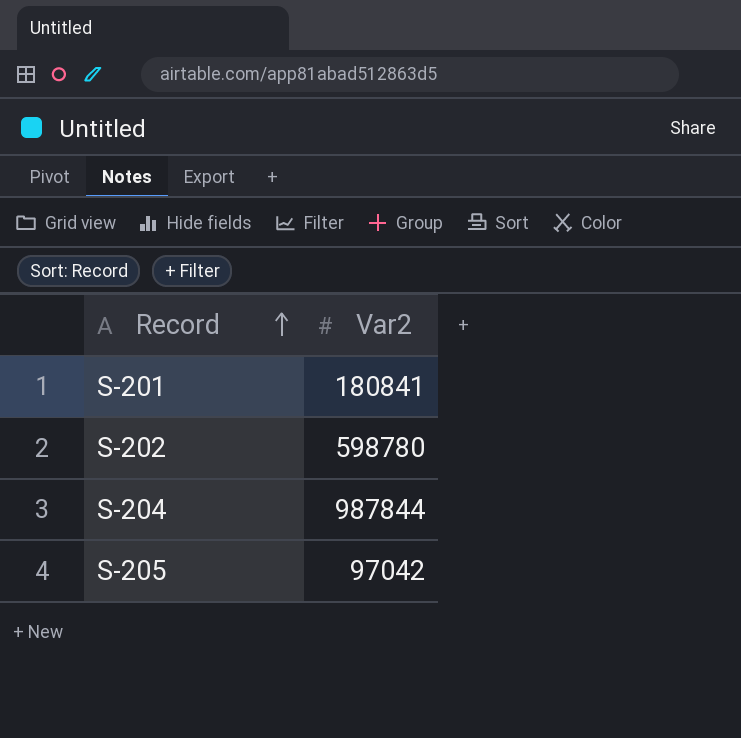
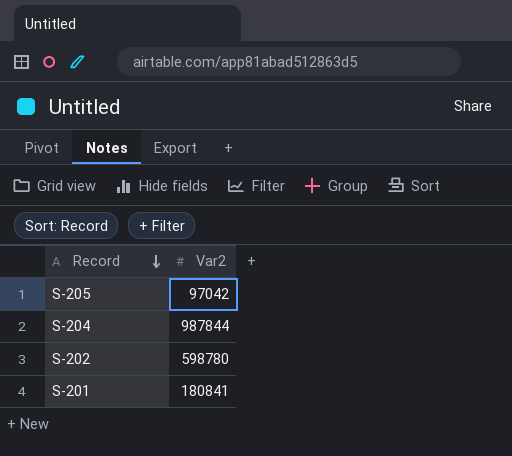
row order: Record ascending -> Record descending

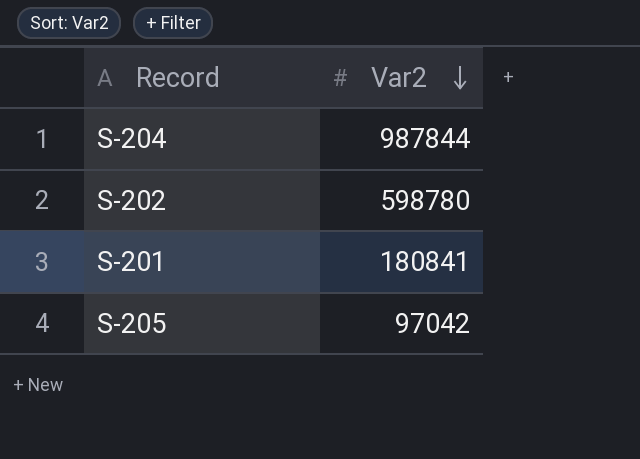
row order: Record descending -> Var2 descending

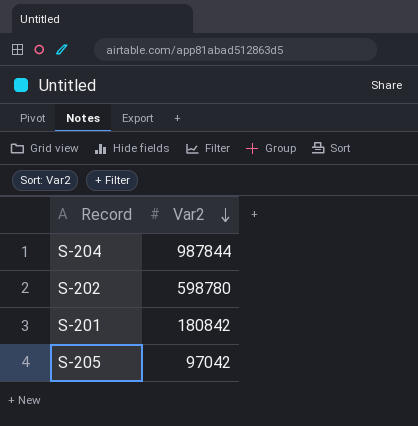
S-201 | Var2: 180841 -> 180842

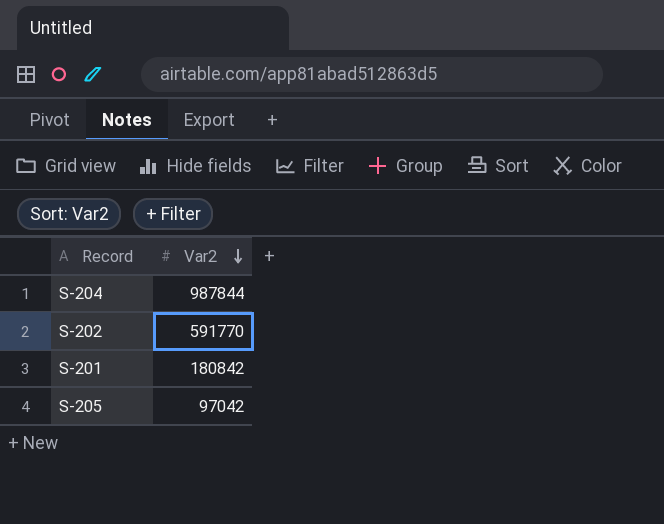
S-202 | Var2: 598780 -> 591770

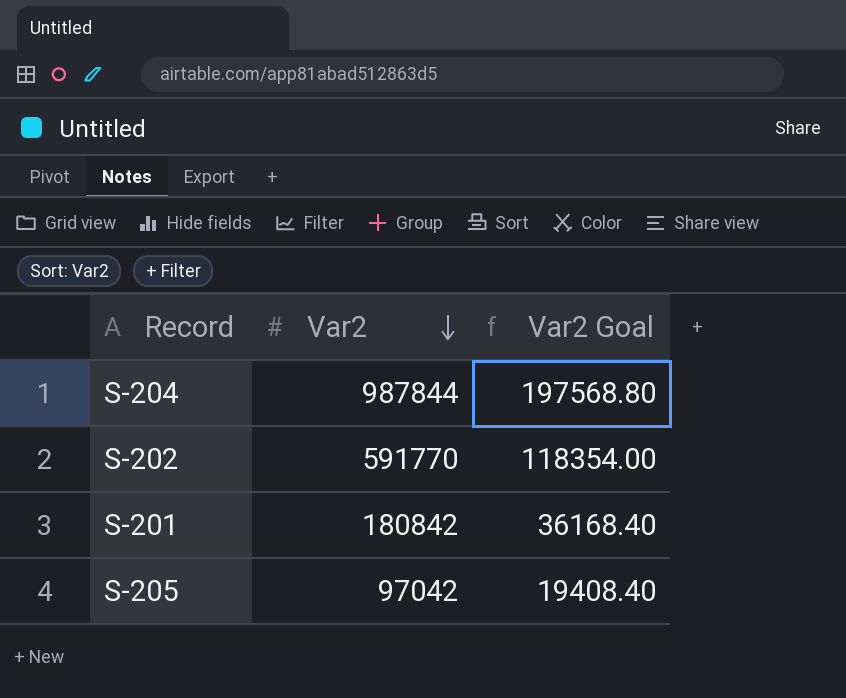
column Var2 Goal | formula: none -> [Var2] * 0.2

